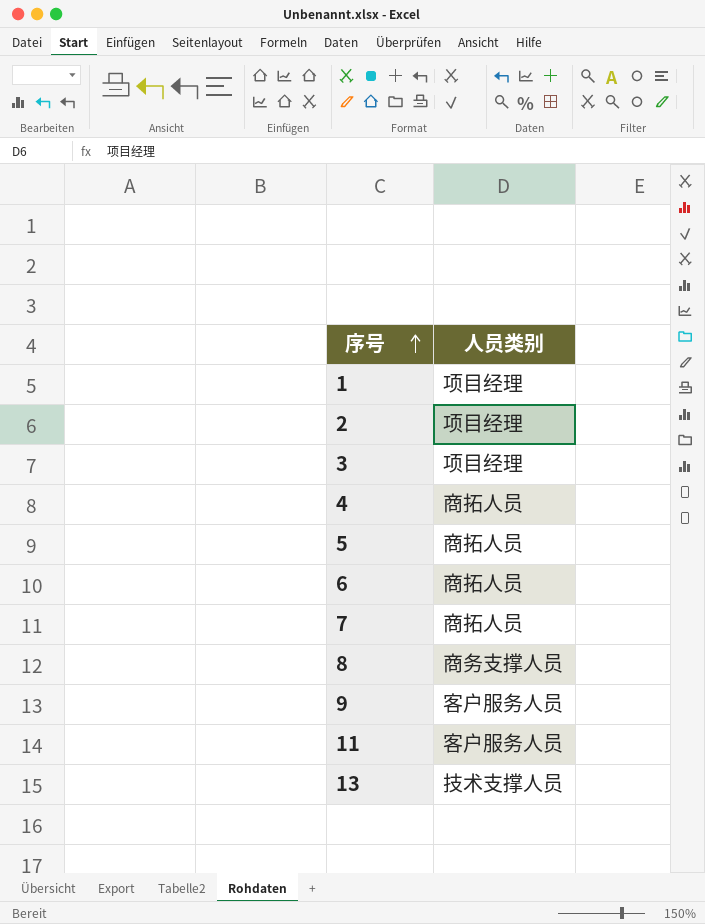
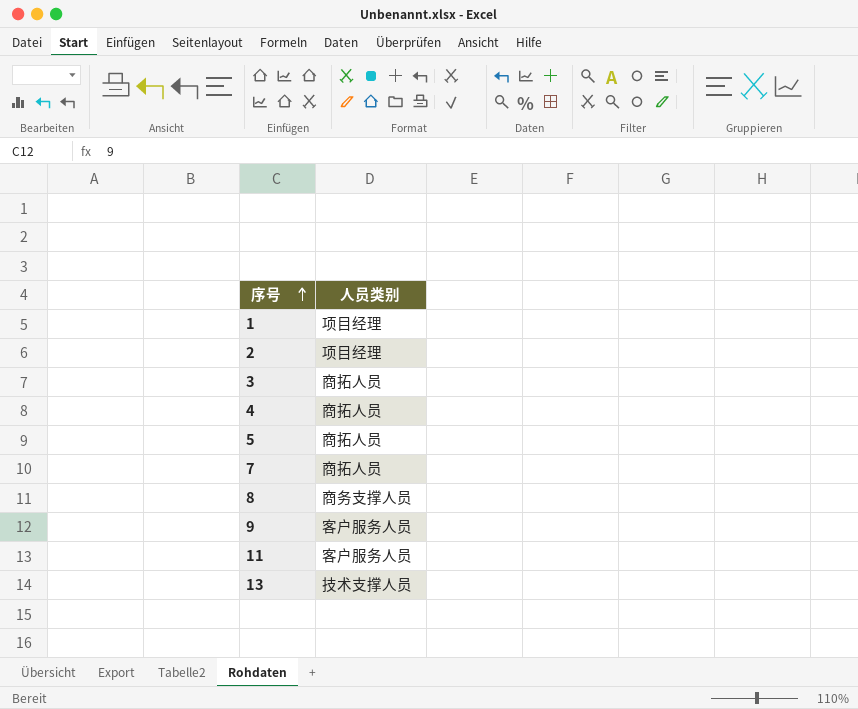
row 6: 商拓人员 -> none
3 | 人员类别: 项目经理 -> 商拓人员

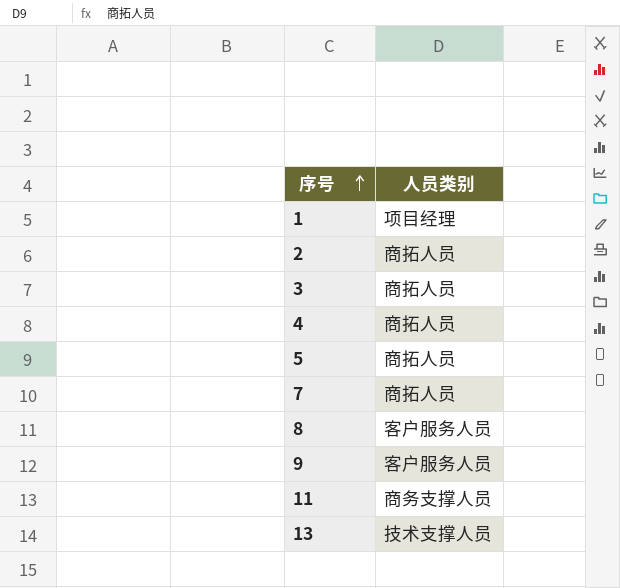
2 | 人员类别: 项目经理 -> 商拓人员
8 | 人员类别: 商务支撑人员 -> 客户服务人员
11 | 人员类别: 客户服务人员 -> 商务支撑人员

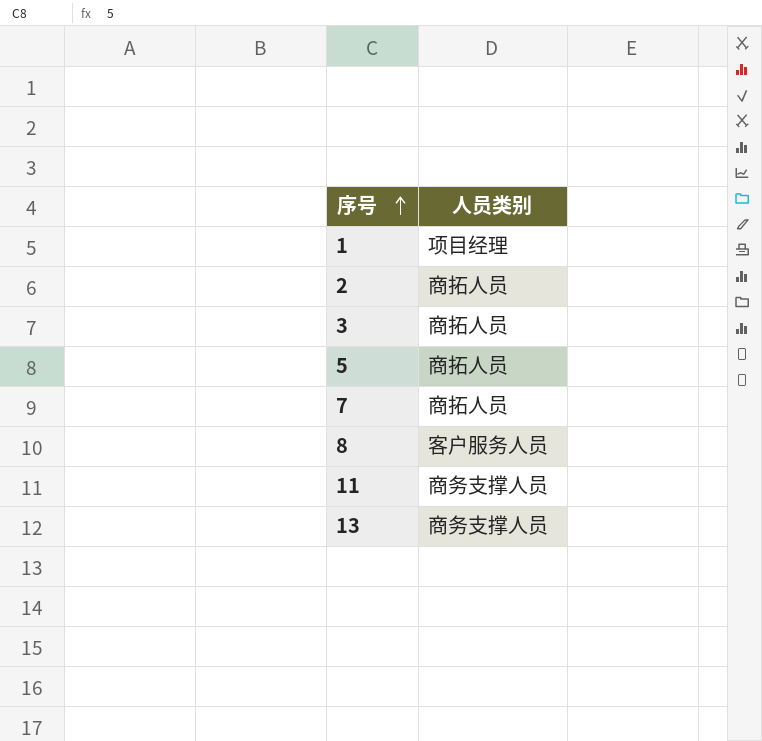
row 4: 商拓人员 -> none
row 9: 客户服务人员 -> none
13 | 人员类别: 技术支撑人员 -> 商务支撑人员

